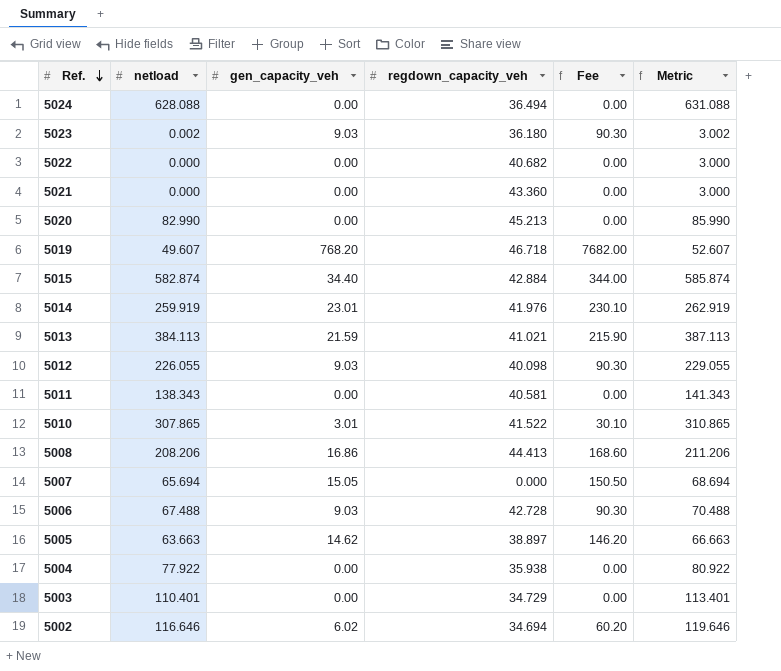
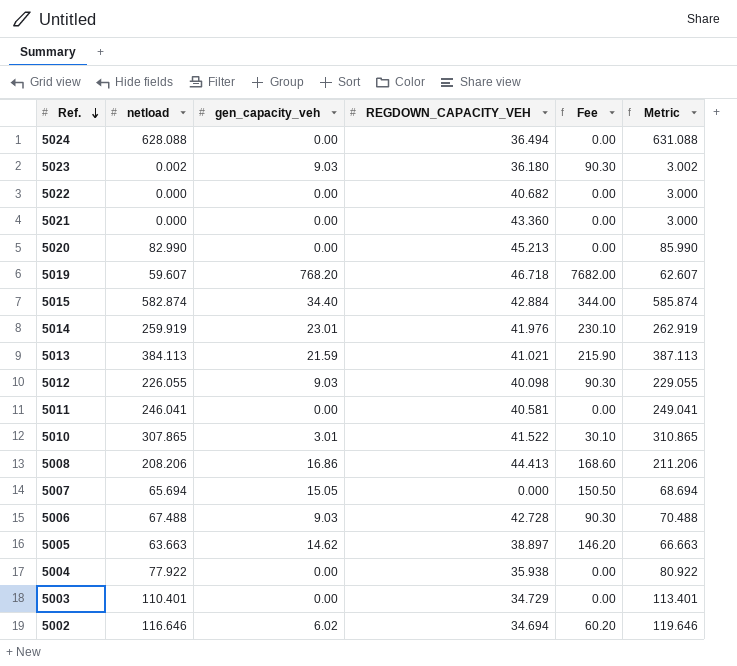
column name: regdown_capacity_veh -> REGDOWN_CAPACITY_VEH
5019 | netload: 49.607 -> 59.607
5019 | Metric: 52.607 -> 62.607
5011 | netload: 138.343 -> 246.041
5011 | Metric: 141.343 -> 249.041

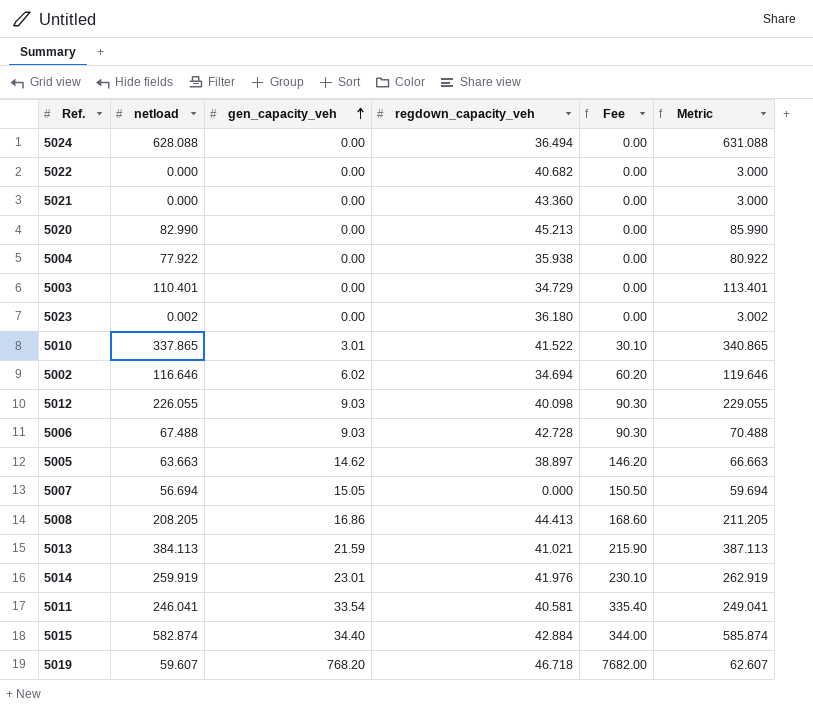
row order: Ref. descending -> gen_capacity_veh ascending
column name: REGDOWN_CAPACITY_VEH -> regdown_capacity_veh
5023 | gen_capacity_veh: 9.03 -> 0.00
5023 | Fee: 90.30 -> 0.00
5010 | netload: 307.865 -> 337.865
5010 | Metric: 310.865 -> 340.865
5007 | netload: 65.694 -> 56.694
5007 | Metric: 68.694 -> 59.694
5008 | netload: 208.206 -> 208.205
5008 | Metric: 211.206 -> 211.205
5011 | gen_capacity_veh: 0.00 -> 33.54
5011 | Fee: 0.00 -> 335.40

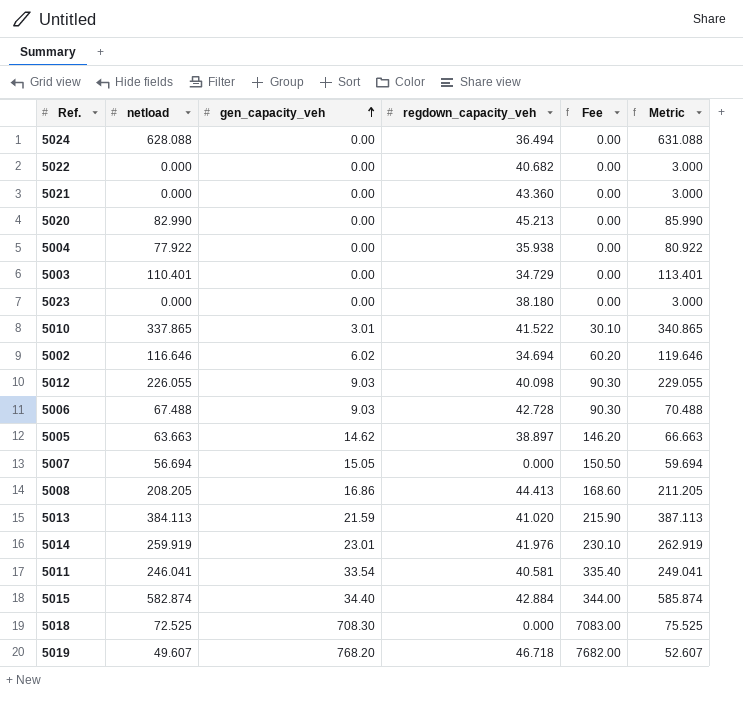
5023 | netload: 0.002 -> 0.000
5023 | regdown_capacity_veh: 36.180 -> 38.180
5023 | Metric: 3.002 -> 3.000
5013 | regdown_capacity_veh: 41.021 -> 41.020
row 5018: none -> 72.525 | 708.30 | 0.000 | 7083.00 | 75.525
5019 | netload: 59.607 -> 49.607
5019 | Metric: 62.607 -> 52.607

